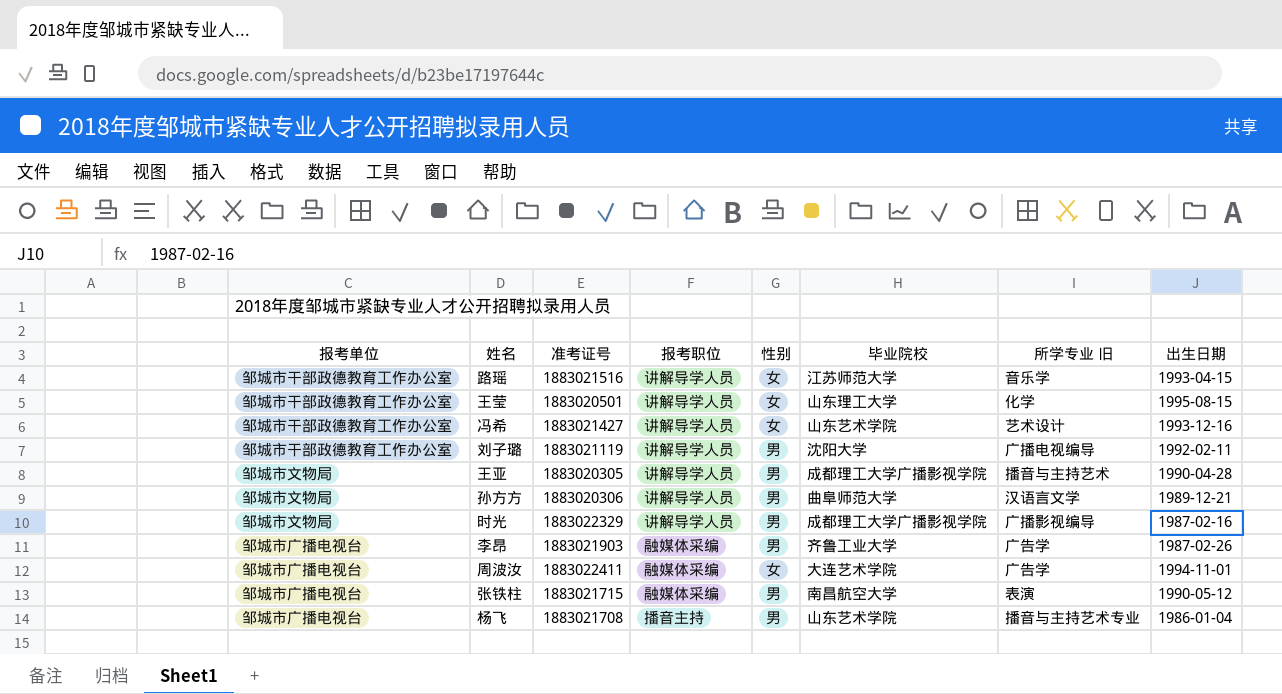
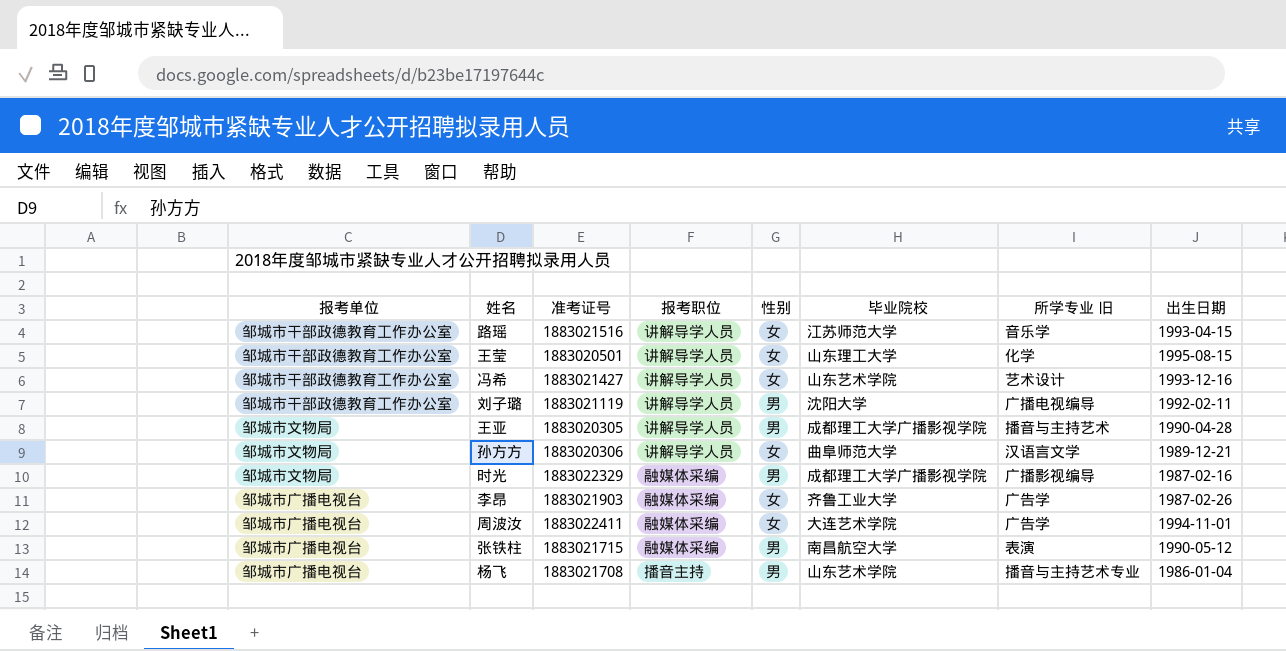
孙方方 | 性别: 男 -> 女
时光 | 报考职位: 讲解导学人员 -> 融媒体采编
李昂 | 性别: 男 -> 女

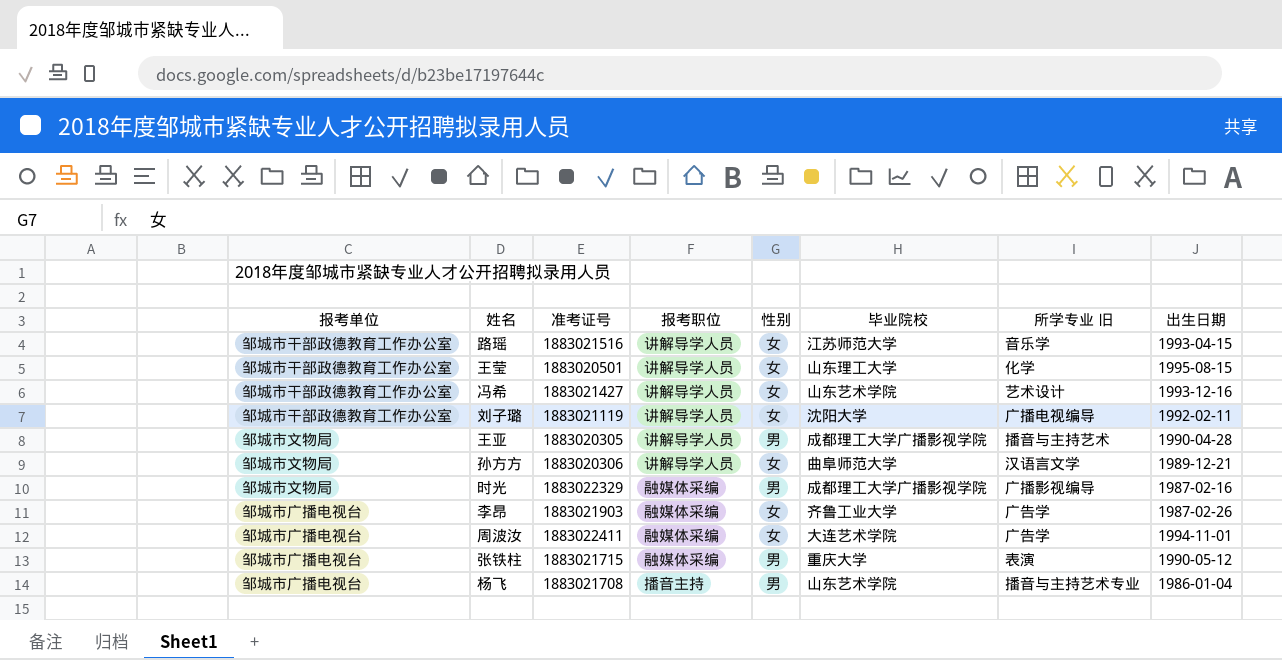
刘子璐 | 性别: 男 -> 女
张铁柱 | 毕业院校: 南昌航空大学 -> 重庆大学

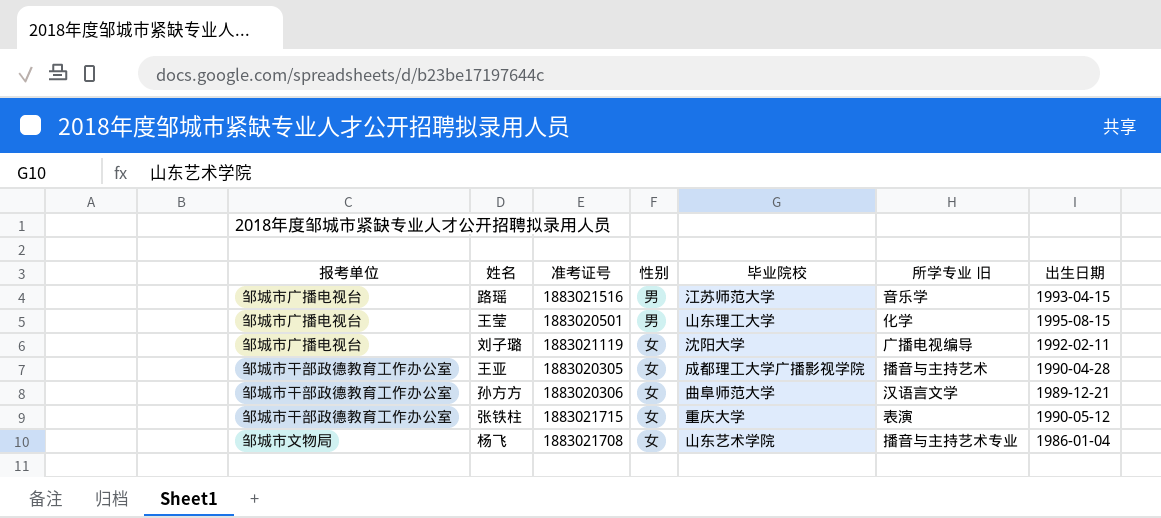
column 报考职位 | position: 4 -> none
row 冯希: 邹城市干部政德教育工作办公室 | 1883021427 | 讲解导学人员 | 女 | 山东艺术学院 | 艺术设计 | 1993-12-16 -> none
row 时光: 邹城市文物局 | 1883022329 | 融媒体采编 | 男 | 成都理工大学广播影视学院 | 广播影视编导 | 1987-02-16 -> none
row 李昂: 邹城市广播电视台 | 1883021903 | 融媒体采编 | 女 | 齐鲁工业大学 | 广告学 | 1987-02-26 -> none
row 周波汝: 邹城市广播电视台 | 1883022411 | 融媒体采编 | 女 | 大连艺术学院 | 广告学 | 1994-11-01 -> none
路瑶 | 报考单位: 邹城市干部政德教育工作办公室 -> 邹城市广播电视台
路瑶 | 性别: 女 -> 男
王莹 | 报考单位: 邹城市干部政德教育工作办公室 -> 邹城市广播电视台
王莹 | 性别: 女 -> 男
刘子璐 | 报考单位: 邹城市干部政德教育工作办公室 -> 邹城市广播电视台
王亚 | 报考单位: 邹城市文物局 -> 邹城市干部政德教育工作办公室
王亚 | 性别: 男 -> 女
孙方方 | 报考单位: 邹城市文物局 -> 邹城市干部政德教育工作办公室
张铁柱 | 报考单位: 邹城市广播电视台 -> 邹城市干部政德教育工作办公室
张铁柱 | 性别: 男 -> 女
杨飞 | 报考单位: 邹城市广播电视台 -> 邹城市文物局
杨飞 | 性别: 男 -> 女

